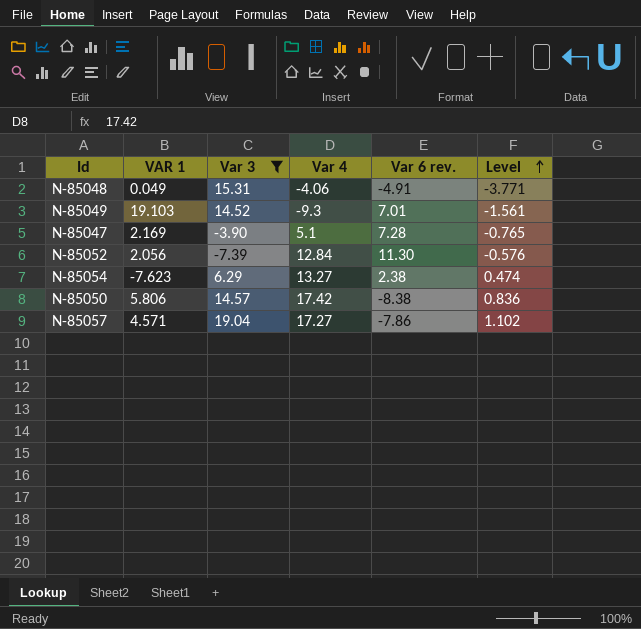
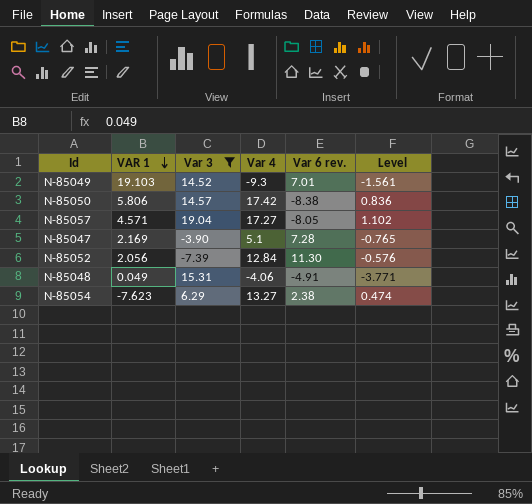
row order: Level ascending -> VAR 1 descending
N-85057 | Var 6 rev.: -7.86 -> -8.05

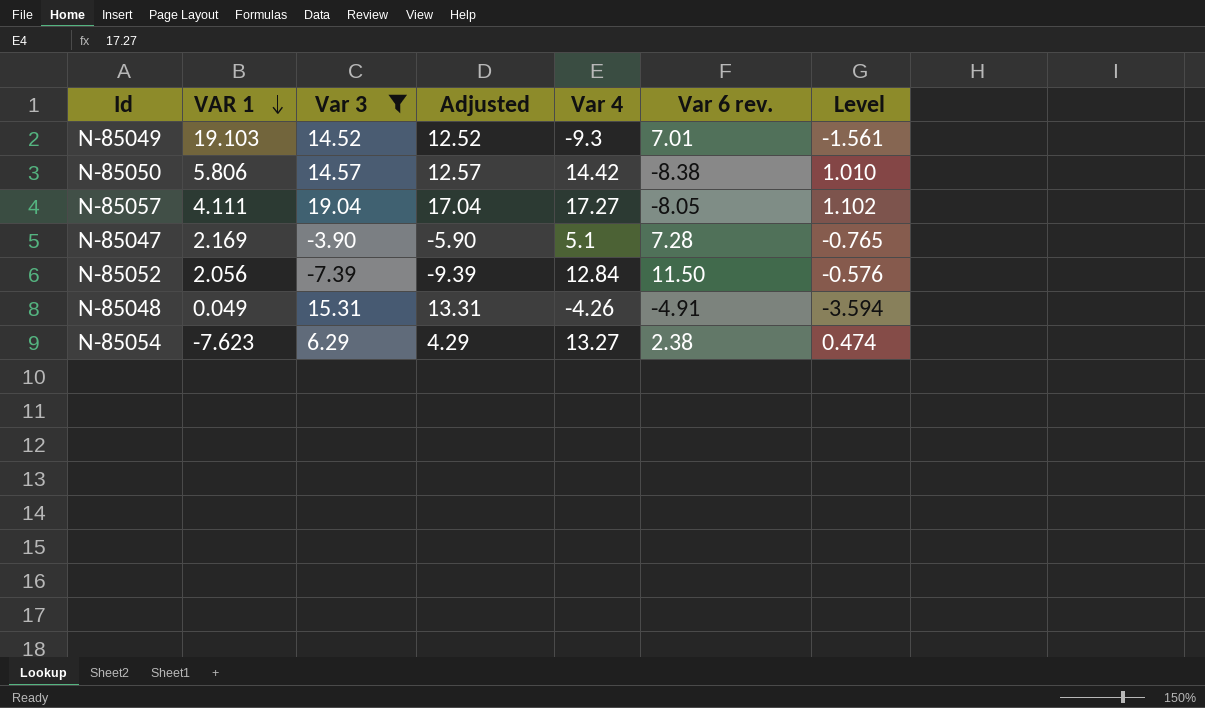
column Adjusted | formula: none -> [Var 3] - 2
N-85050 | Var 4: 17.42 -> 14.42
N-85050 | Level: 0.836 -> 1.010
N-85057 | VAR 1: 4.571 -> 4.111
N-85052 | Var 6 rev.: 11.30 -> 11.50
N-85048 | Var 4: -4.06 -> -4.26
N-85048 | Level: -3.771 -> -3.594

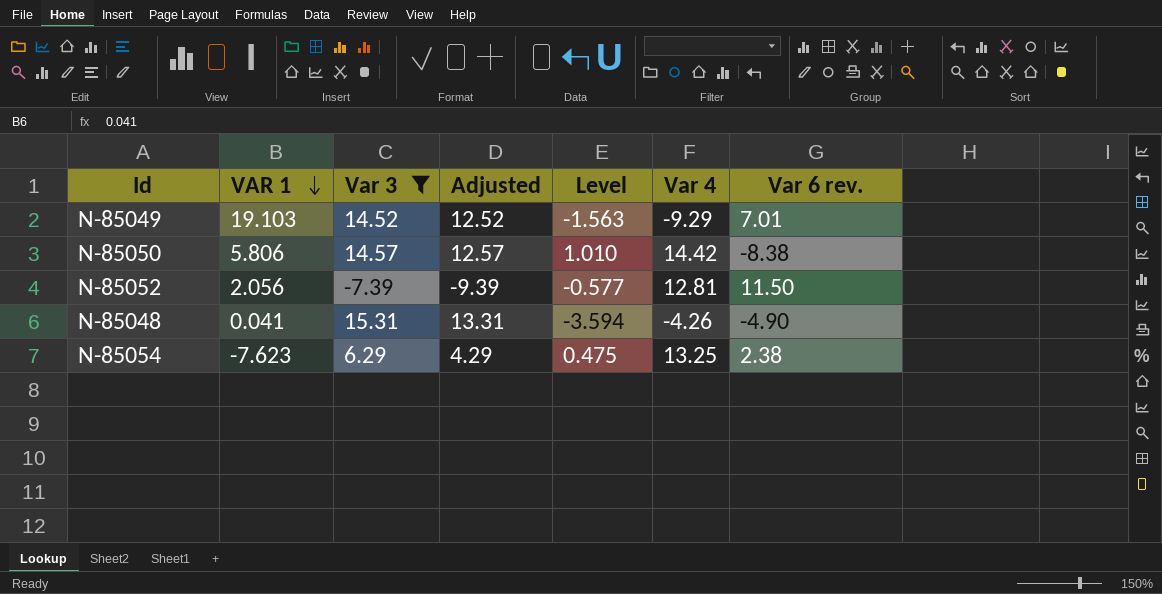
column Level | position: 7 -> 5
row N-85057: 4.111 | 19.04 | 17.04 | 17.27 | -8.05 | 1.102 -> none
row N-85047: 2.169 | -3.90 | -5.90 | 5.1 | 7.28 | -0.765 -> none
N-85049 | Level: -1.561 -> -1.563
N-85049 | Var 4: -9.3 -> -9.29
N-85052 | Level: -0.576 -> -0.577
N-85052 | Var 4: 12.84 -> 12.81
N-85048 | VAR 1: 0.049 -> 0.041
N-85048 | Var 6 rev.: -4.91 -> -4.90
N-85054 | Level: 0.474 -> 0.475
N-85054 | Var 4: 13.27 -> 13.25

